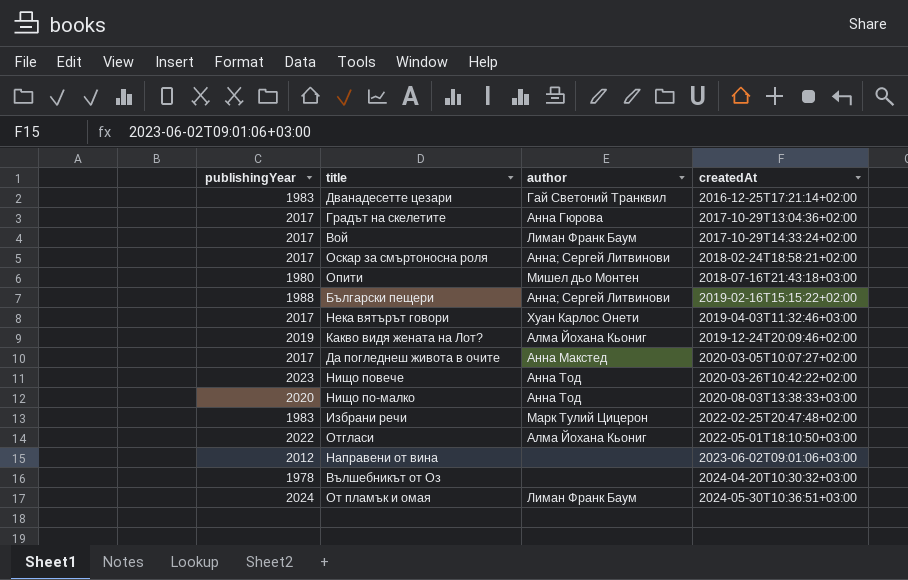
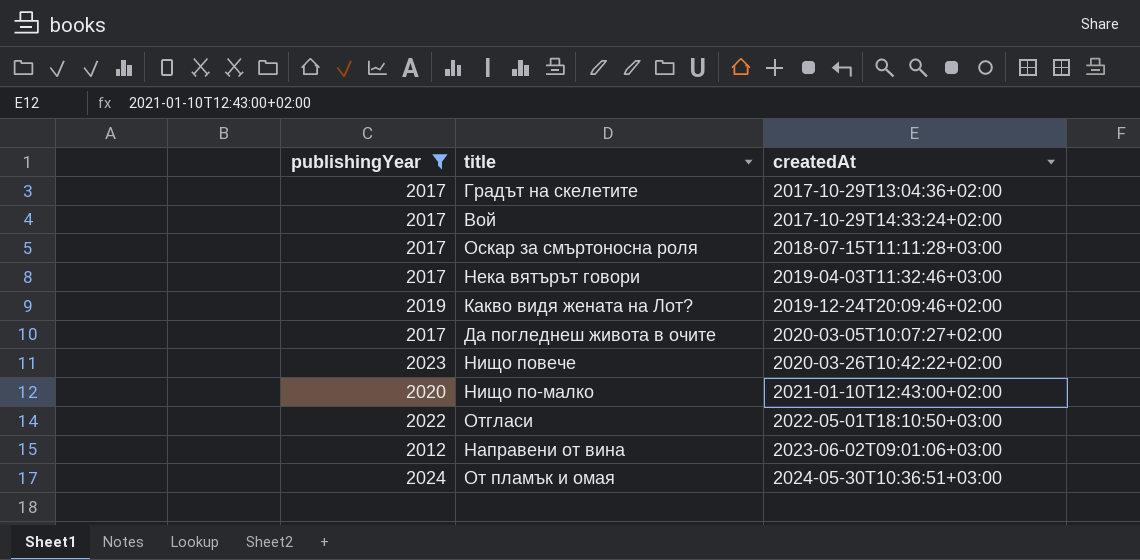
filter: none -> publishingYear >= 2012
column author | position: 3 -> none
Оскар за смъртоносна роля | createdAt: 2018-02-24T18:58:21+02:00 -> 2018-07-15T11:11:28+03:00
Нищо по-малко | createdAt: 2020-08-03T13:38:33+03:00 -> 2021-01-10T12:43:00+02:00

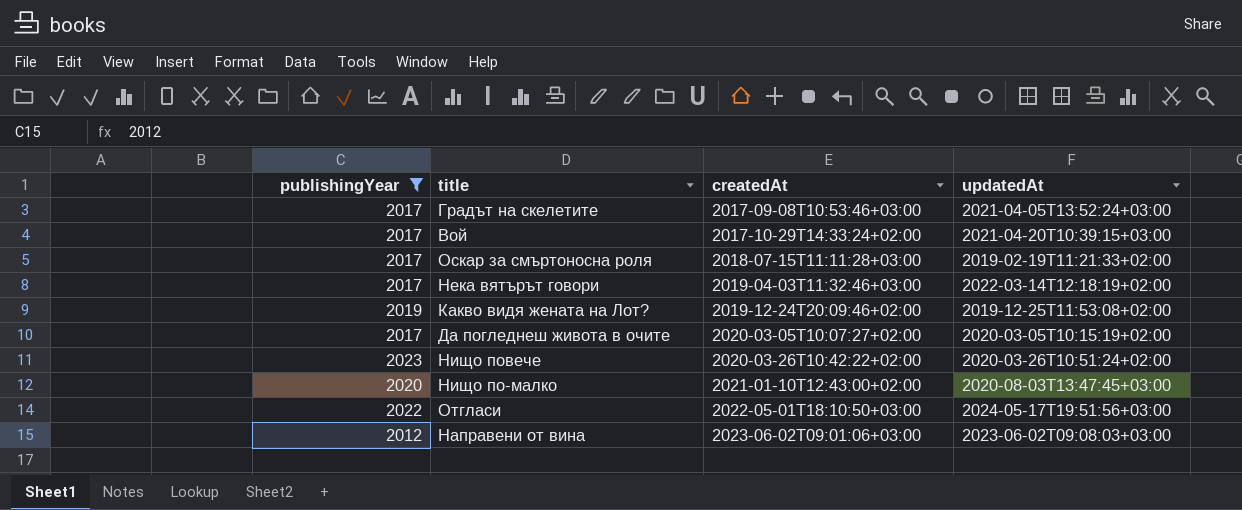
column updatedAt | position: none -> 4
row От пламък и омая: 2024 | 2024-05-30T10:36:51+03:00 -> none
Градът на скелетите | createdAt: 2017-10-29T13:04:36+02:00 -> 2017-09-08T10:53:46+03:00

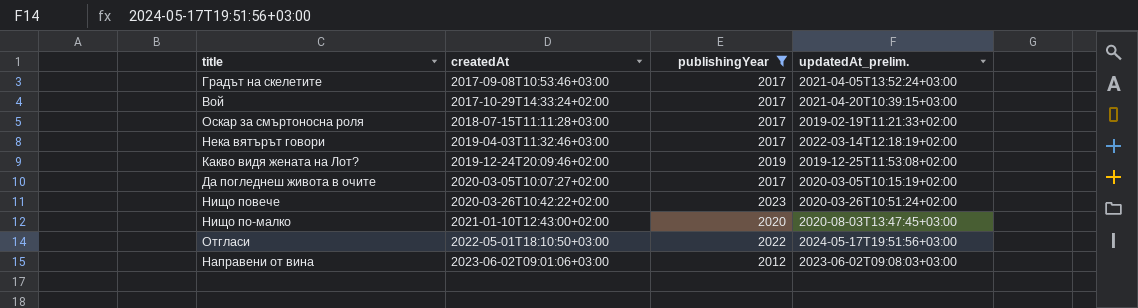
column publishingYear | position: 1 -> 3
column name: updatedAt -> updatedAt_prelim.

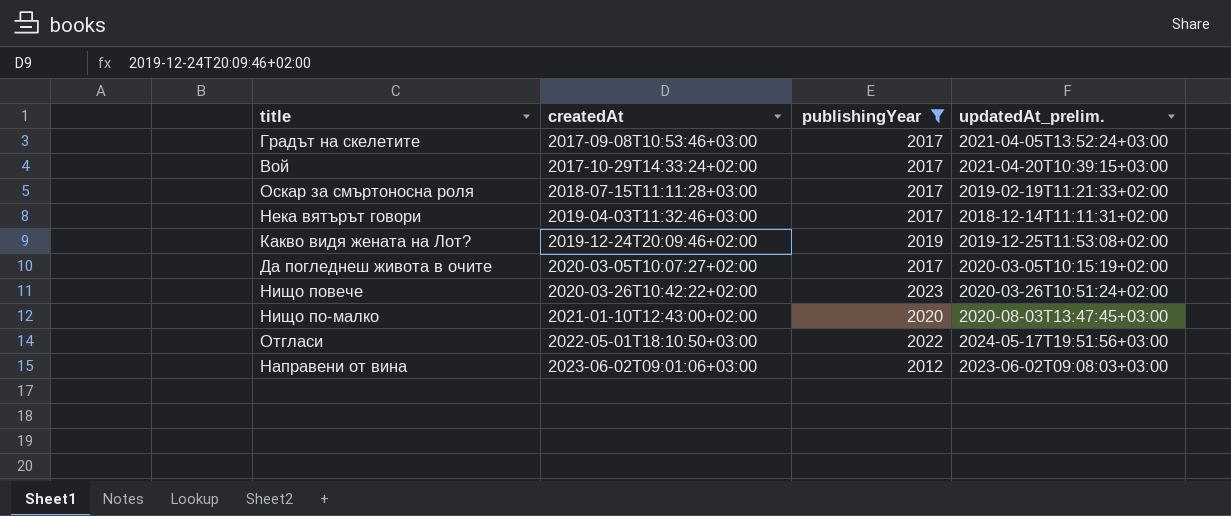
Нека вятърът говори | updatedAt_prelim.: 2022-03-14T12:18:19+02:00 -> 2018-12-14T11:11:31+02:00

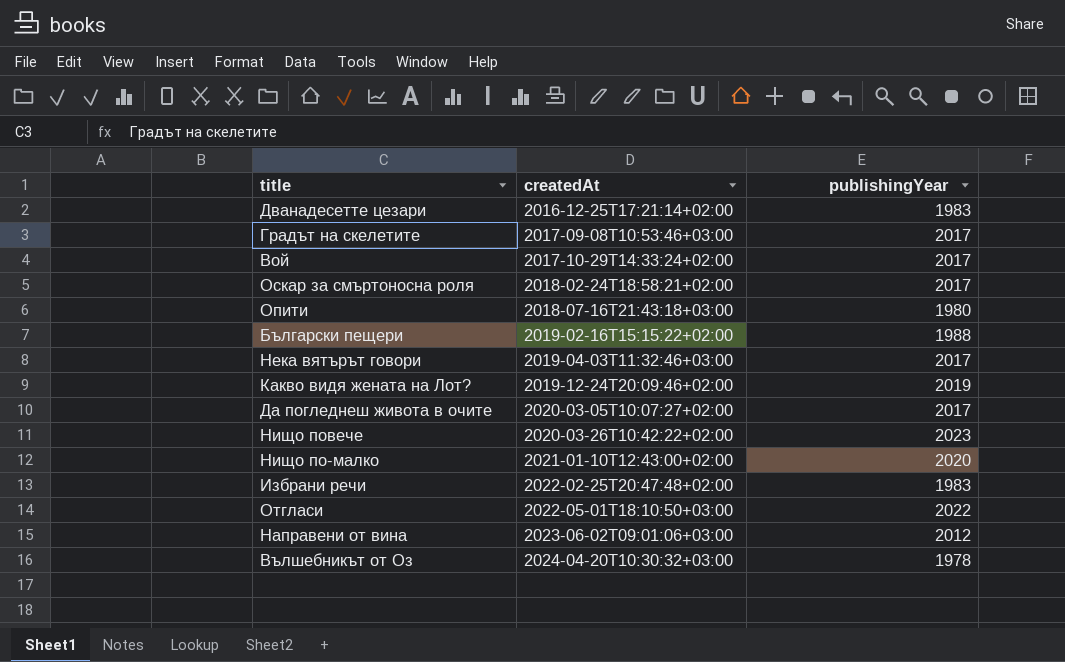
filter: publishingYear >= 2012 -> none
column updatedAt_prelim. | position: 4 -> none
Оскар за смъртоносна роля | createdAt: 2018-07-15T11:11:28+03:00 -> 2018-02-24T18:58:21+02:00

